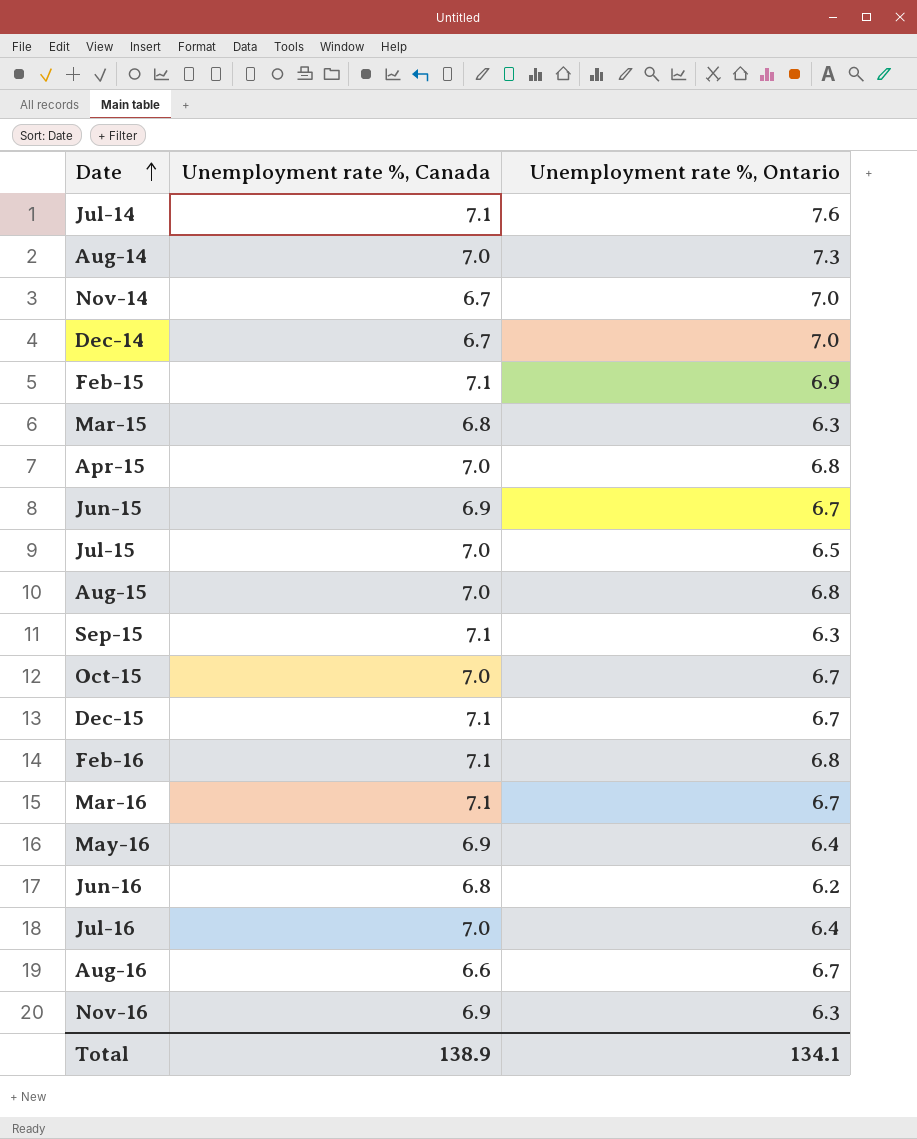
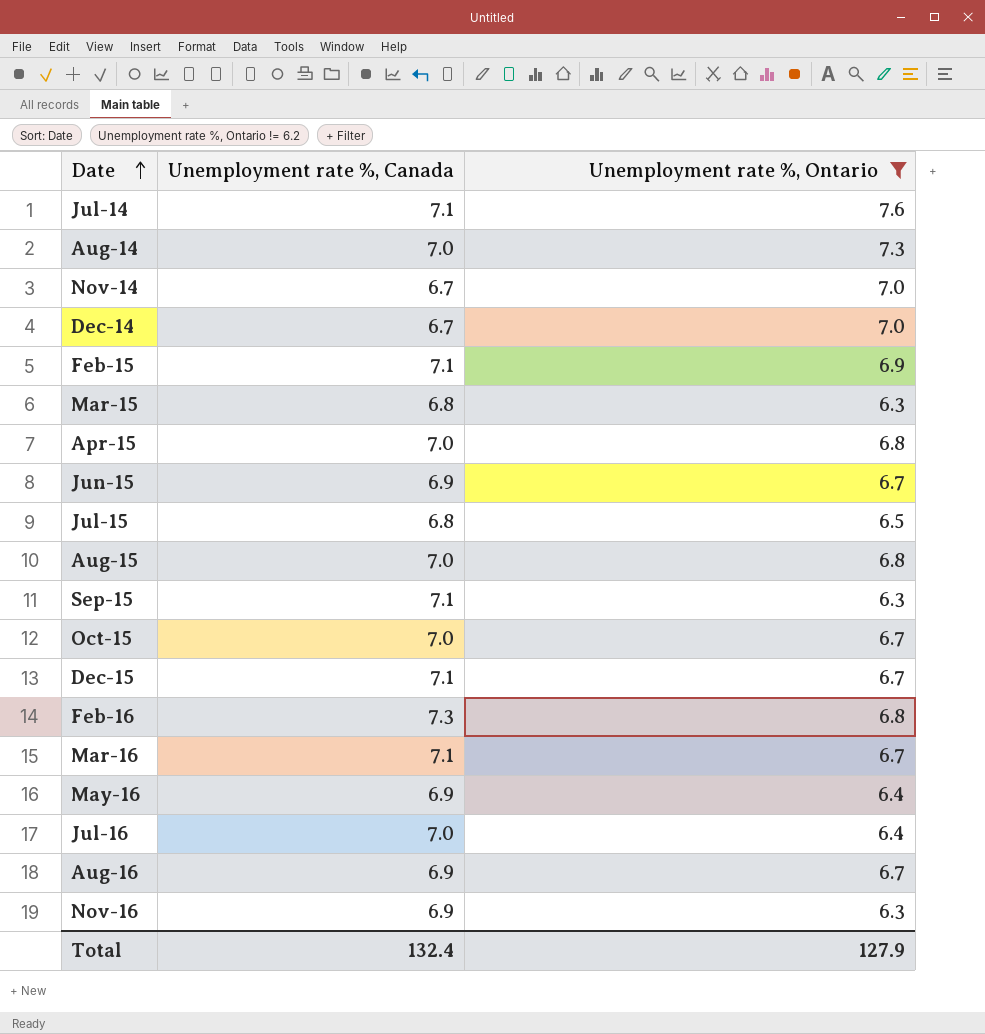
filter: none -> Unemployment rate %, Ontario != 6.2
Jul-15 | Unemployment rate %, Canada: 7.0 -> 6.8
Feb-16 | Unemployment rate %, Canada: 7.1 -> 7.3
Aug-16 | Unemployment rate %, Canada: 6.6 -> 6.9
Total | Unemployment rate %, Canada: 138.9 -> 132.4
Total | Unemployment rate %, Ontario: 134.1 -> 127.9

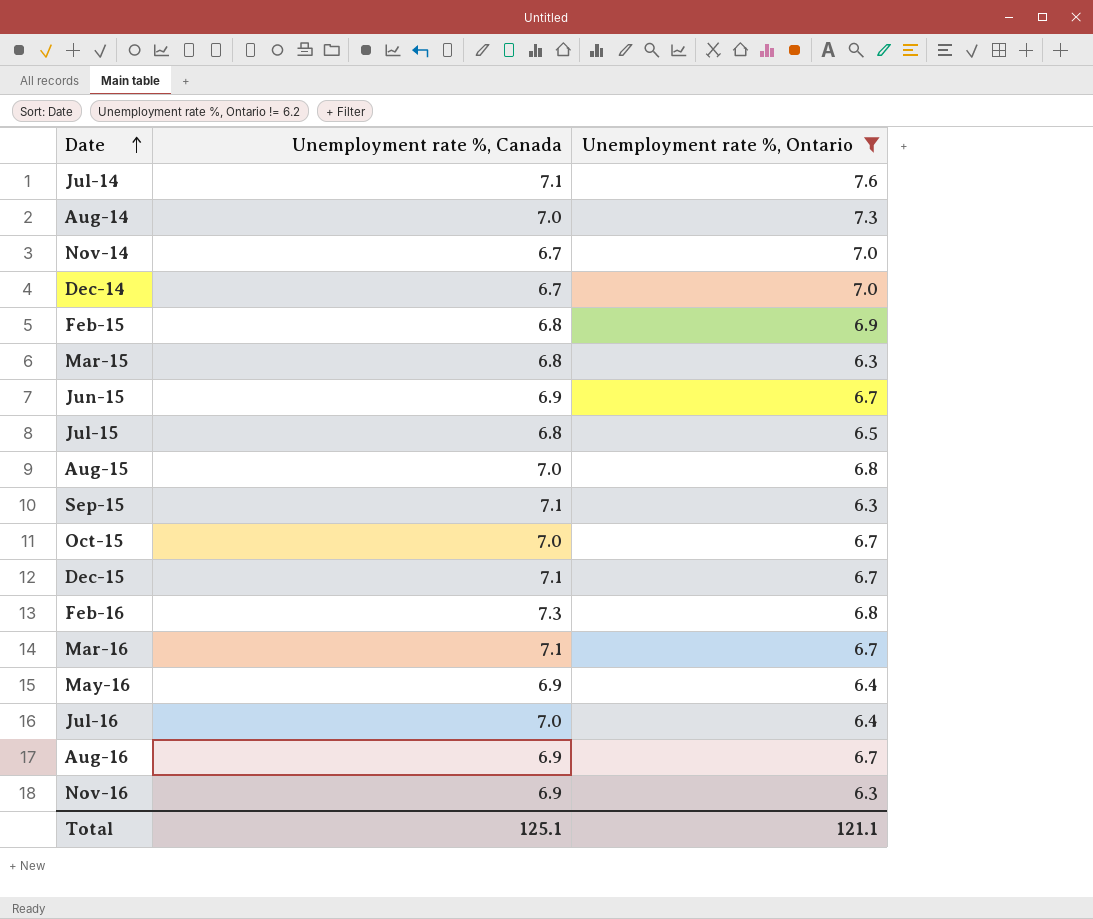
row Apr-15: 7.0 | 6.8 -> none
Feb-15 | Unemployment rate %, Canada: 7.1 -> 6.8
Total | Unemployment rate %, Canada: 132.4 -> 125.1
Total | Unemployment rate %, Ontario: 127.9 -> 121.1

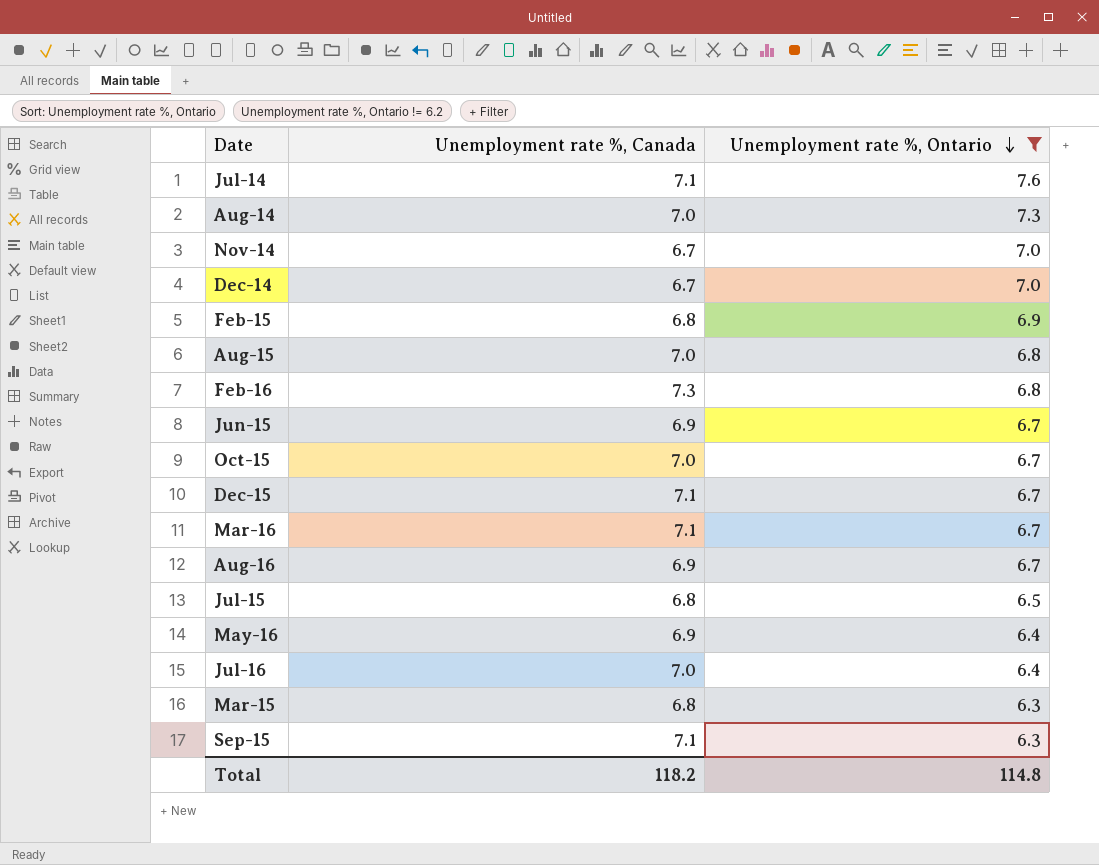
row order: Date ascending -> Unemployment rate %, Ontario descending
row Nov-16: 6.9 | 6.3 -> none
Total | Unemployment rate %, Canada: 125.1 -> 118.2
Total | Unemployment rate %, Ontario: 121.1 -> 114.8

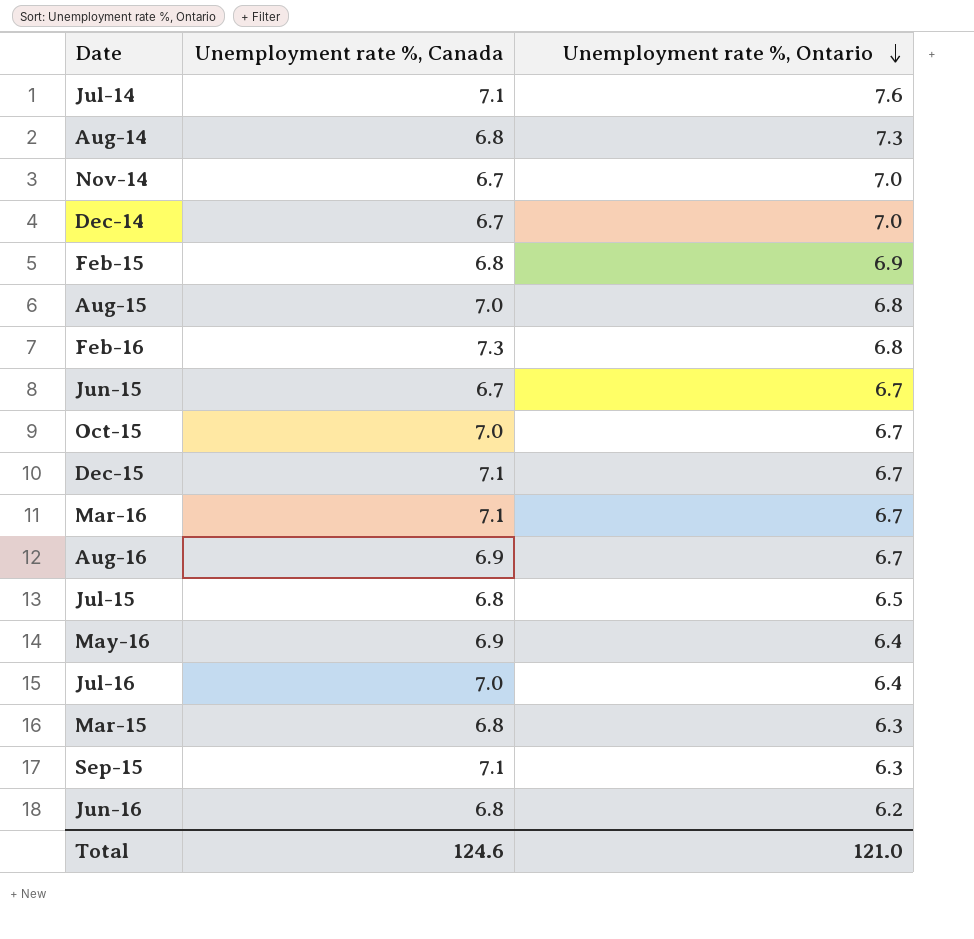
filter: Unemployment rate %, Ontario != 6.2 -> none
Aug-14 | Unemployment rate %, Canada: 7.0 -> 6.8
Jun-15 | Unemployment rate %, Canada: 6.9 -> 6.7
Total | Unemployment rate %, Canada: 118.2 -> 124.6
Total | Unemployment rate %, Ontario: 114.8 -> 121.0

